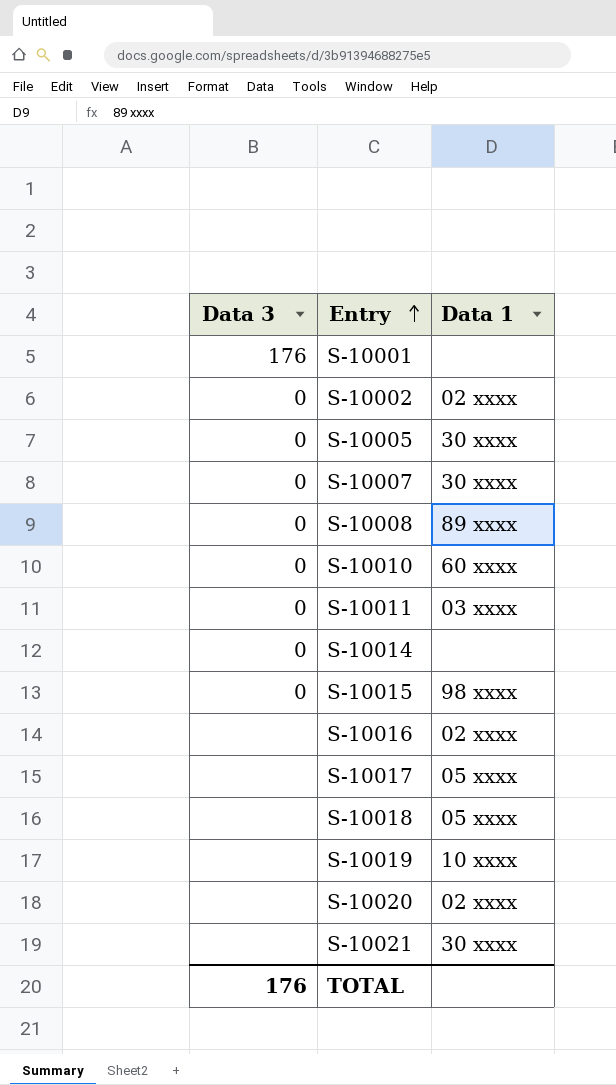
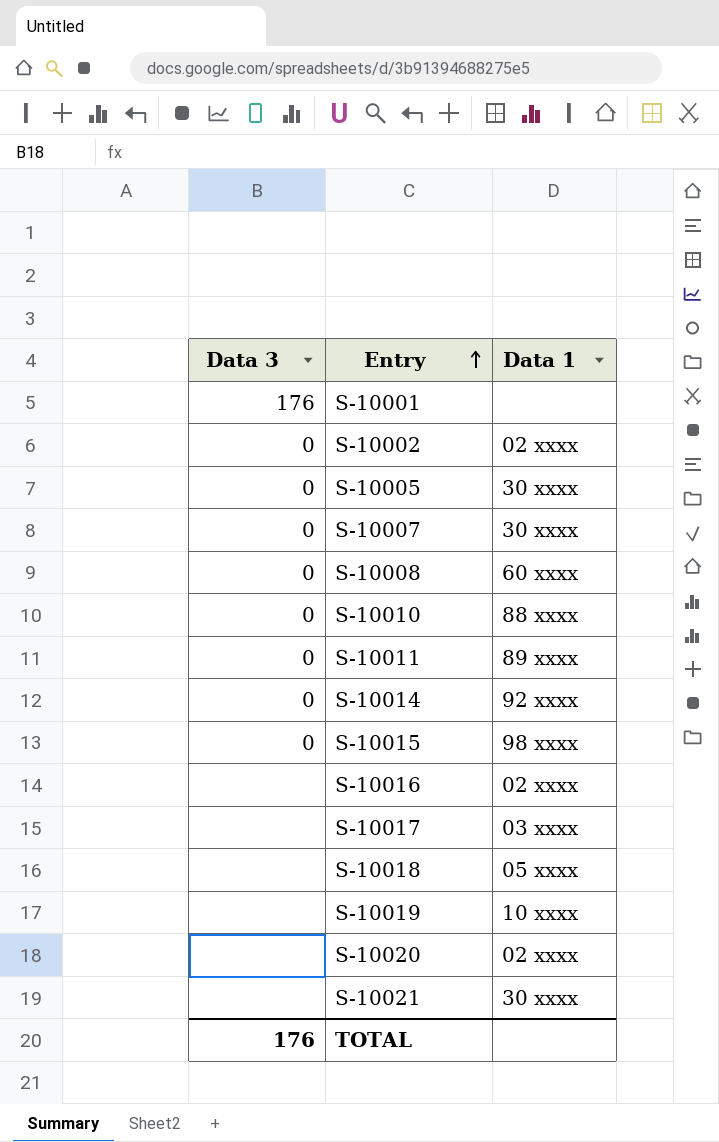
S-10008 | Data 1: 89 xxxx -> 60 xxxx
S-10010 | Data 1: 60 xxxx -> 88 xxxx
S-10011 | Data 1: 03 xxxx -> 89 xxxx
S-10014 | Data 1: none -> 92 xxxx
S-10017 | Data 1: 05 xxxx -> 03 xxxx

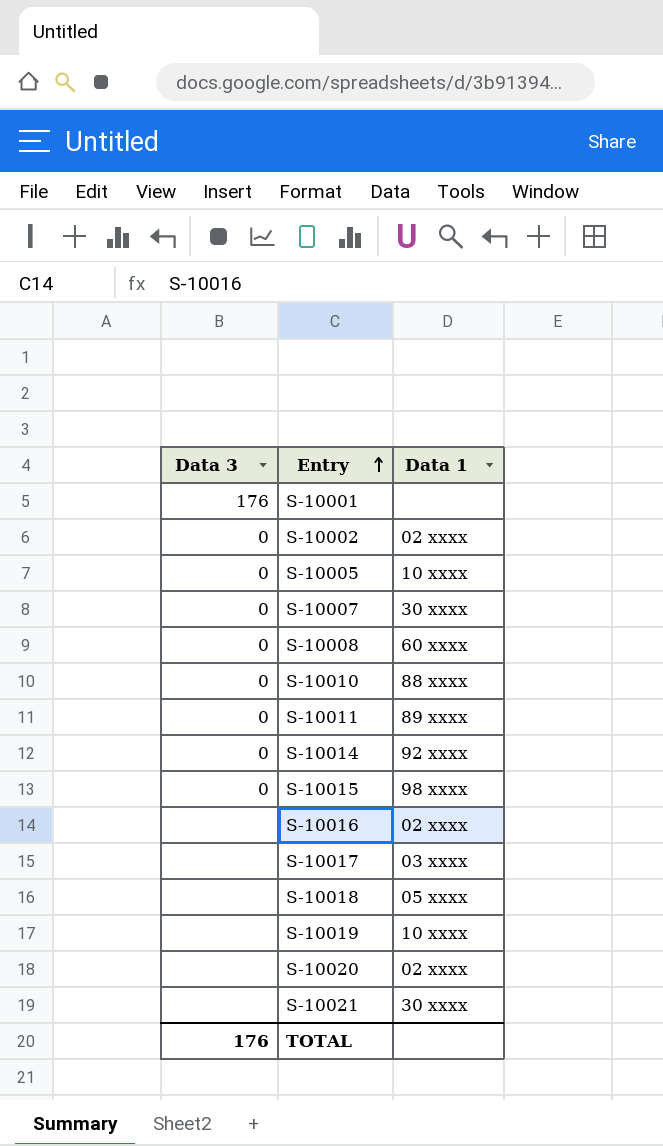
S-10005 | Data 1: 30 xxxx -> 10 xxxx

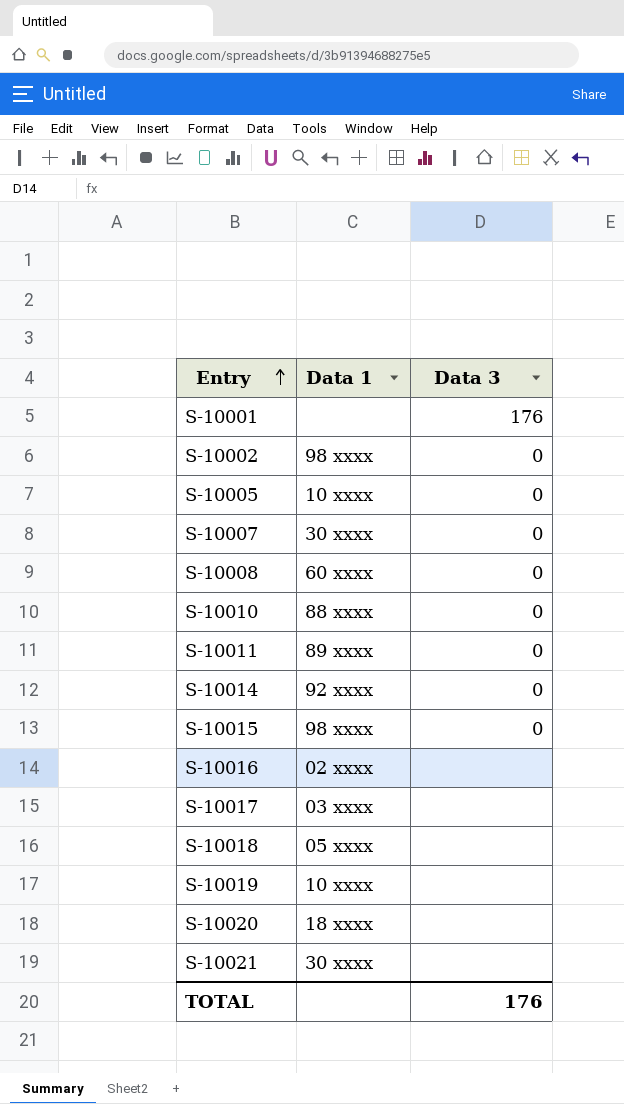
column Data 3 | position: 1 -> 3
S-10002 | Data 1: 02 xxxx -> 98 xxxx
S-10020 | Data 1: 02 xxxx -> 18 xxxx

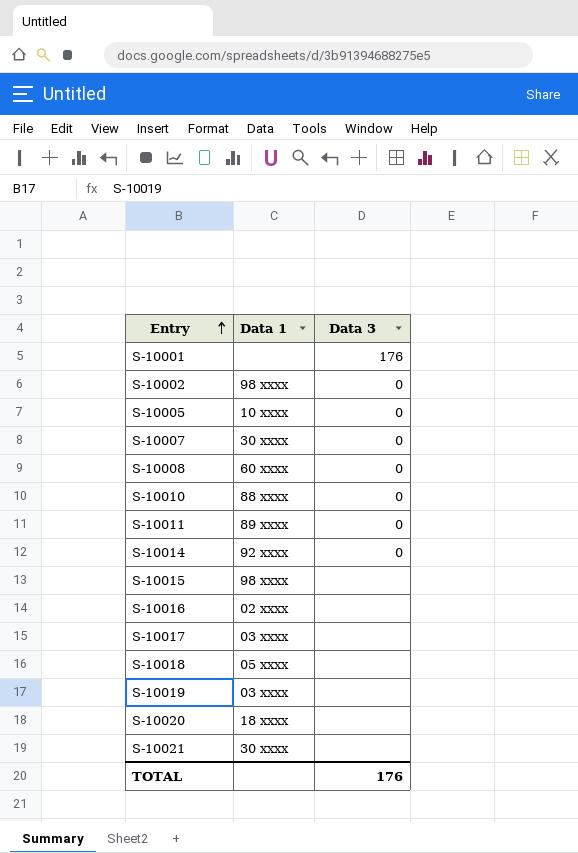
S-10015 | Data 3: 0 -> none
S-10019 | Data 1: 10 xxxx -> 03 xxxx

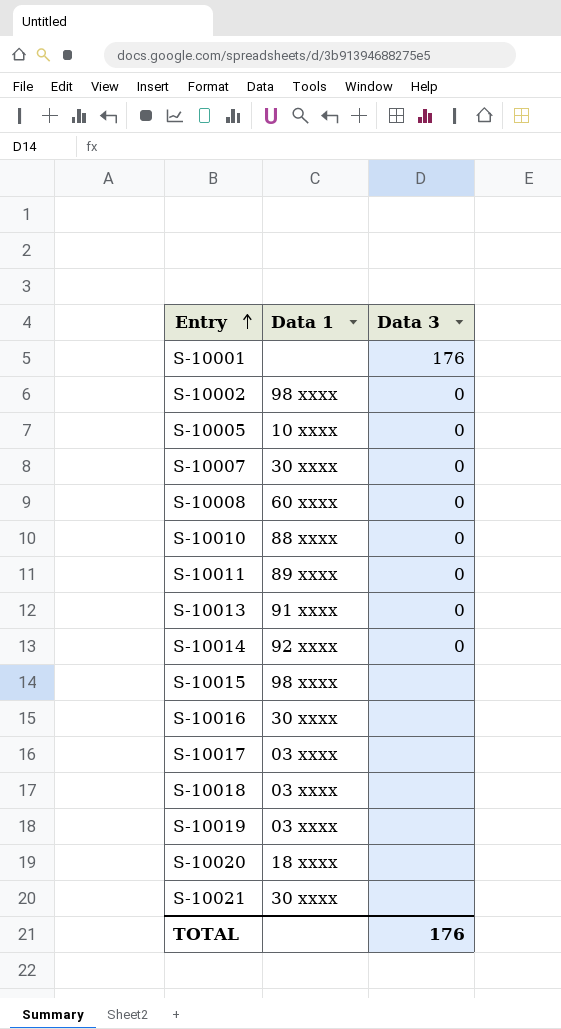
row S-10013: none -> 91 xxxx | 0
S-10016 | Data 1: 02 xxxx -> 30 xxxx
S-10018 | Data 1: 05 xxxx -> 03 xxxx

